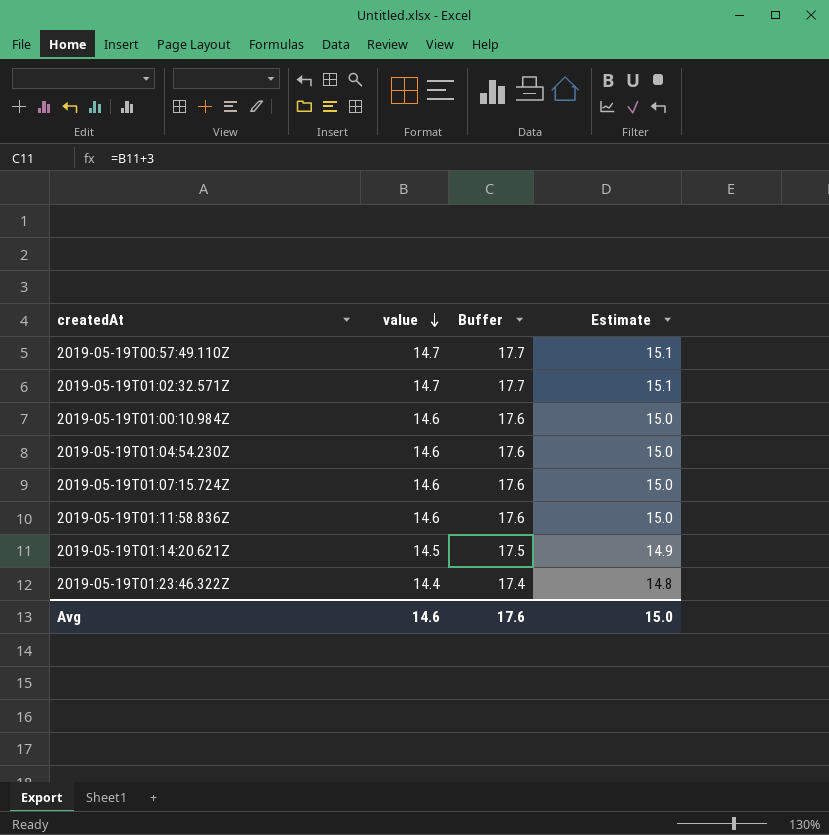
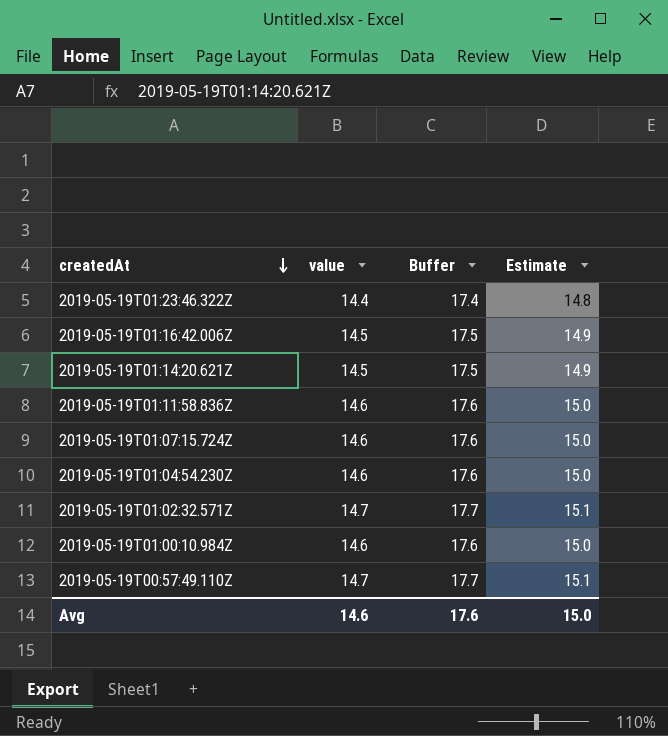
row order: value descending -> createdAt descending
row 2019-05-19T01:16:42.006Z: none -> 14.5 | 17.5 | 14.9

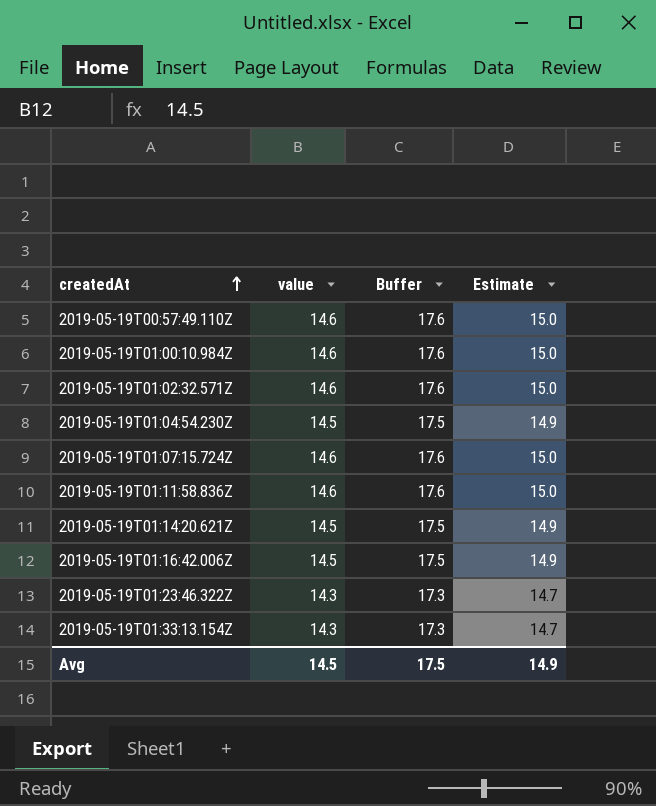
row order: createdAt descending -> createdAt ascending
2019-05-19T00:57:49.110Z | value: 14.7 -> 14.6
2019-05-19T00:57:49.110Z | Buffer: 17.7 -> 17.6
2019-05-19T00:57:49.110Z | Estimate: 15.1 -> 15.0
2019-05-19T01:02:32.571Z | value: 14.7 -> 14.6
2019-05-19T01:02:32.571Z | Buffer: 17.7 -> 17.6
2019-05-19T01:02:32.571Z | Estimate: 15.1 -> 15.0
2019-05-19T01:04:54.230Z | value: 14.6 -> 14.5
2019-05-19T01:04:54.230Z | Buffer: 17.6 -> 17.5
2019-05-19T01:04:54.230Z | Estimate: 15.0 -> 14.9
2019-05-19T01:23:46.322Z | value: 14.4 -> 14.3
2019-05-19T01:23:46.322Z | Buffer: 17.4 -> 17.3
2019-05-19T01:23:46.322Z | Estimate: 14.8 -> 14.7
row 2019-05-19T01:33:13.154Z: none -> 14.3 | 17.3 | 14.7
Avg | value: 14.6 -> 14.5
Avg | Buffer: 17.6 -> 17.5
Avg | Estimate: 15.0 -> 14.9

